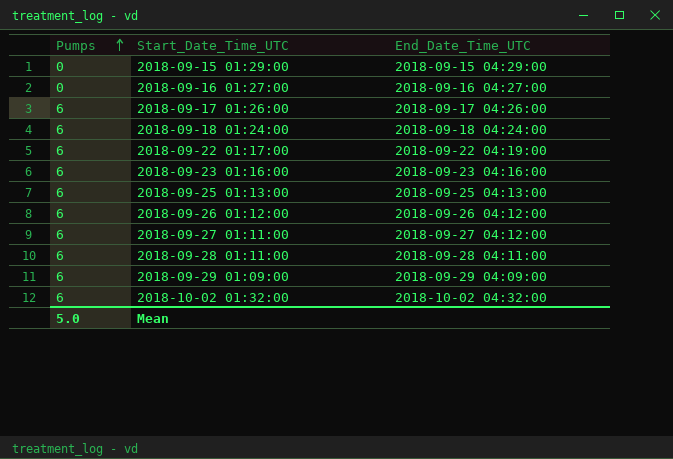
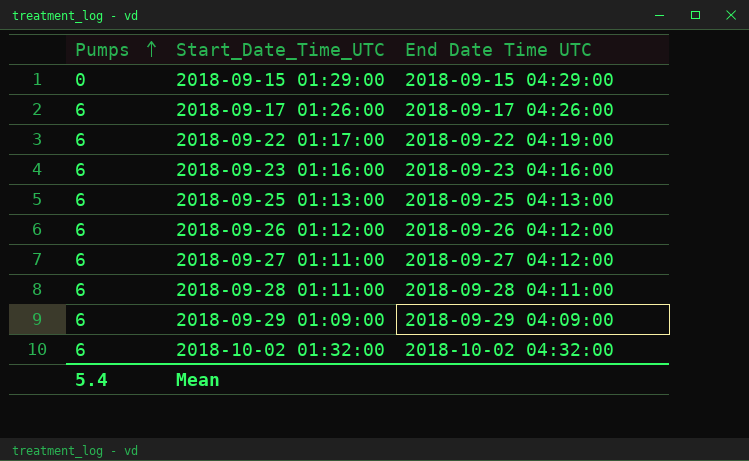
column name: End_Date_Time_UTC -> End Date Time UTC
row 2018-09-16 01:27:00: 0 | 2018-09-16 04:27:00 -> none
row 2018-09-18 01:24:00: 6 | 2018-09-18 04:24:00 -> none
Mean | Pumps: 5.0 -> 5.4

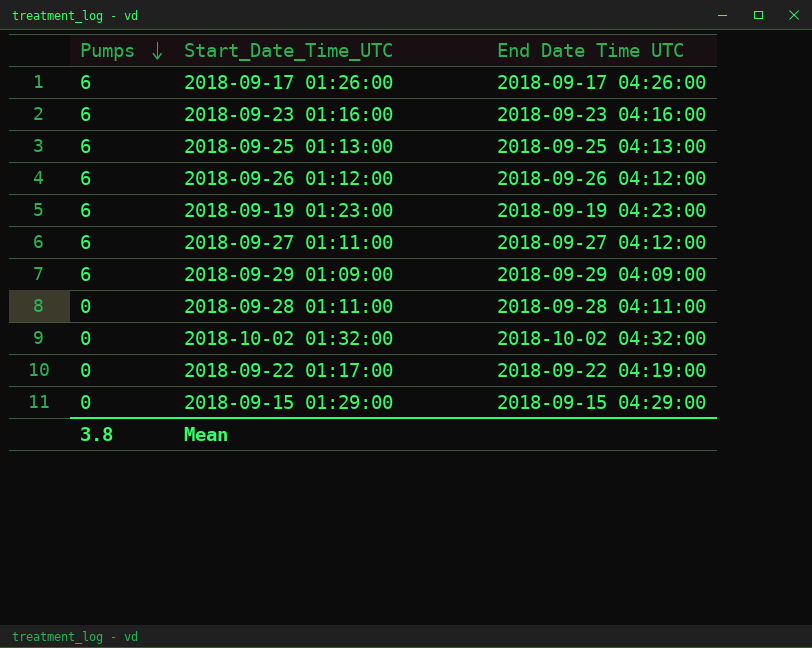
row order: Pumps ascending -> Pumps descending
row 2018-09-19 01:23:00: none -> 6 | 2018-09-19 04:23:00
2018-09-28 01:11:00 | Pumps: 6 -> 0
2018-10-02 01:32:00 | Pumps: 6 -> 0
2018-09-22 01:17:00 | Pumps: 6 -> 0
Mean | Pumps: 5.4 -> 3.8

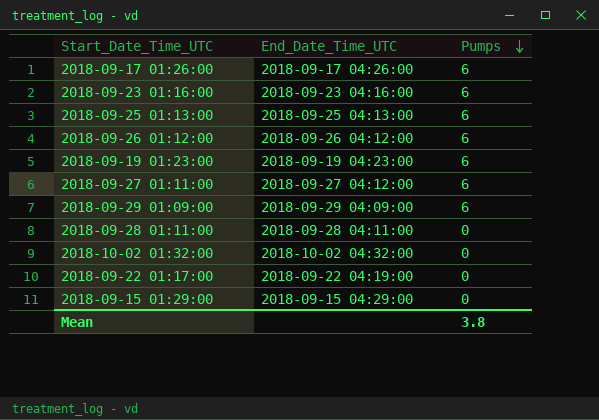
column name: End Date Time UTC -> End_Date_Time_UTC
column Pumps | position: 1 -> 3

